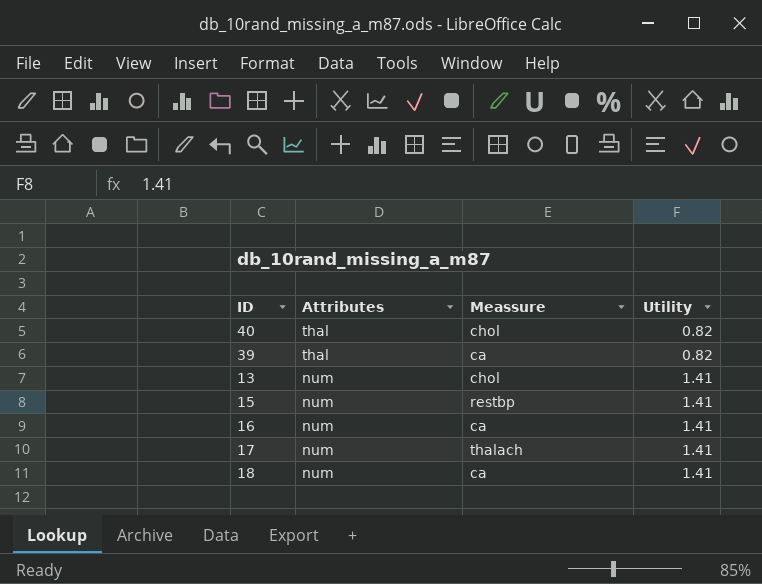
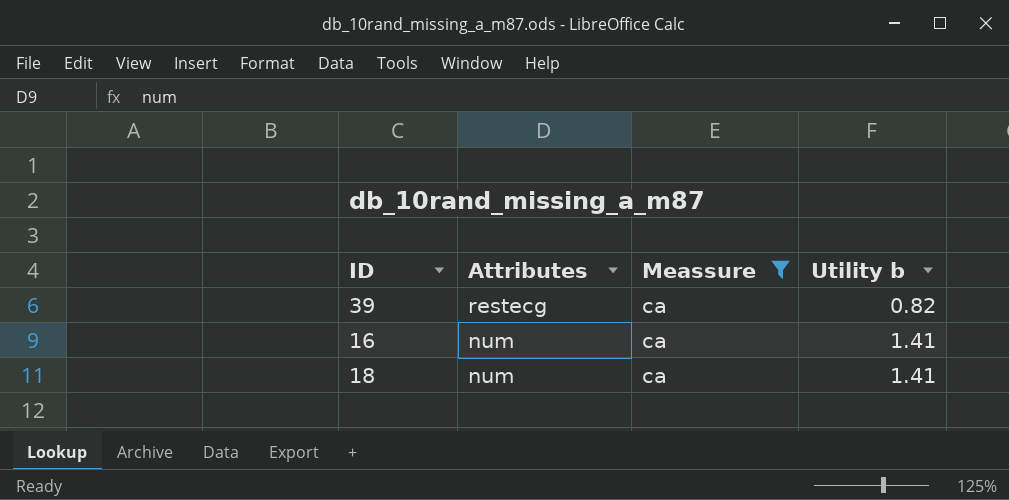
filter: none -> Meassure = ca
column name: Utility -> Utility b
39 | Attributes: thal -> restecg

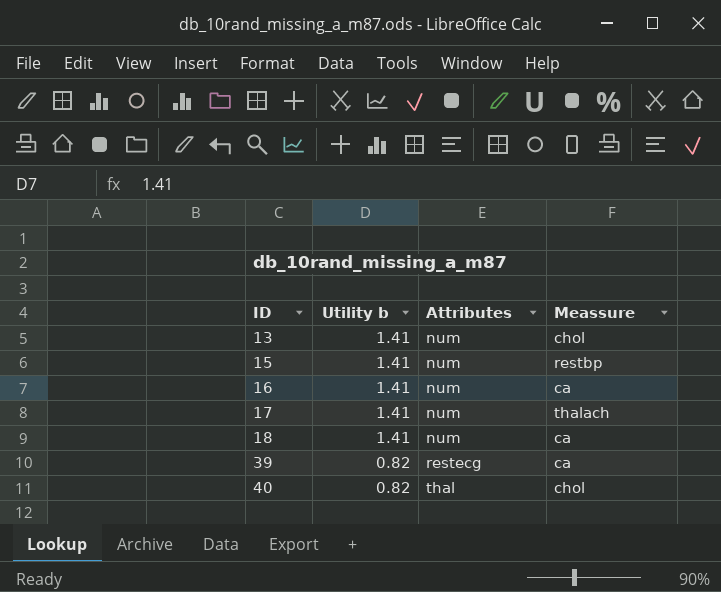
filter: Meassure = ca -> none
row order: Attributes descending -> ID ascending
column Utility b | position: 4 -> 2

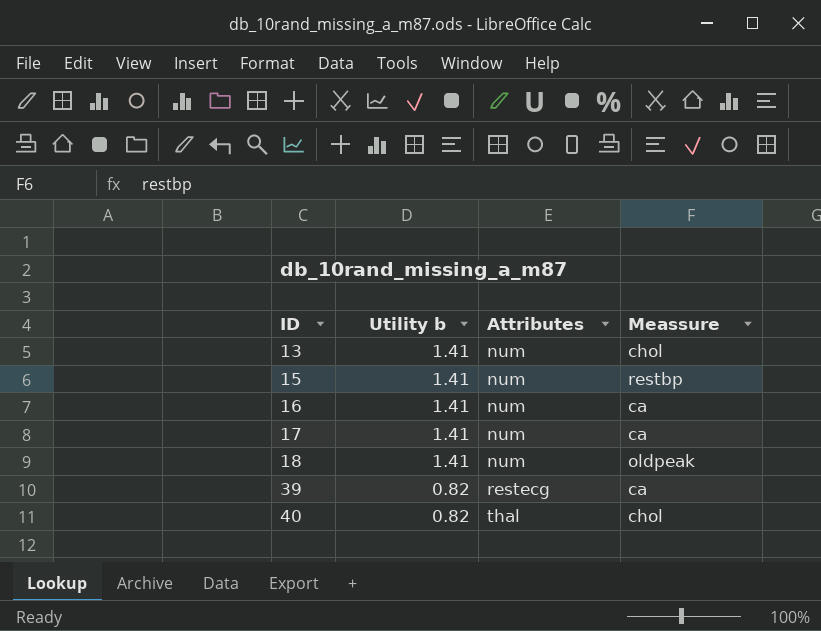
17 | Meassure: thalach -> ca
18 | Meassure: ca -> oldpeak

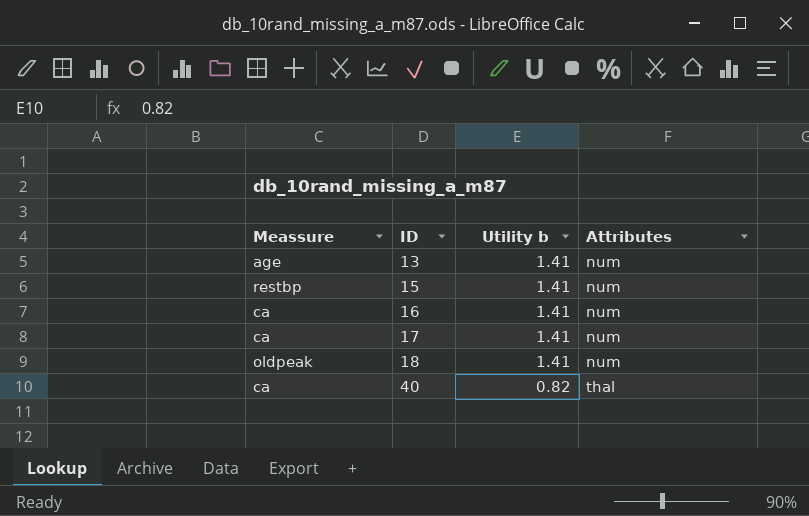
column Meassure | position: 4 -> 1
row 39: 0.82 | restecg | ca -> none
13 | Meassure: chol -> age
40 | Meassure: chol -> ca

